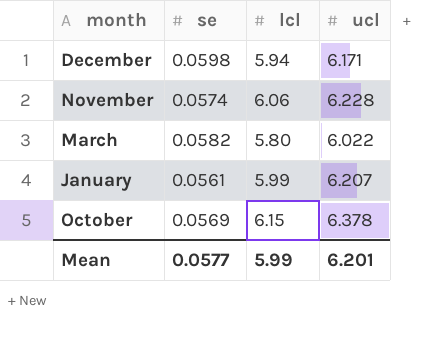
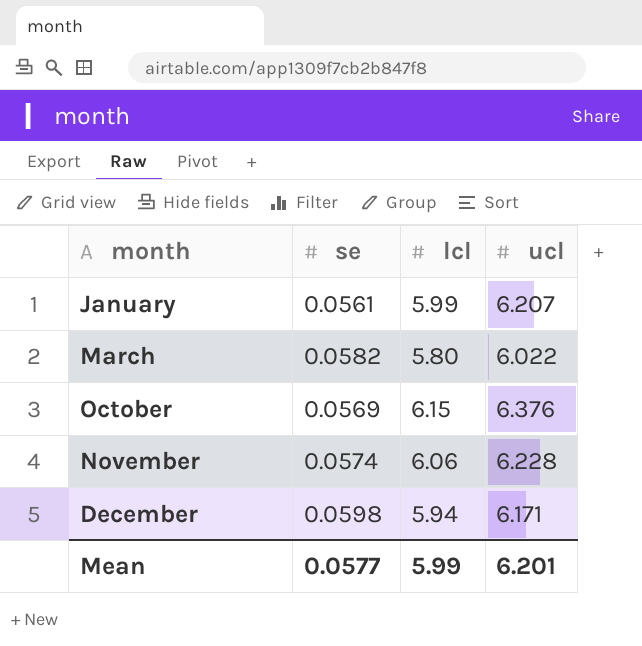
row order: none -> month ascending
October | ucl: 6.378 -> 6.376

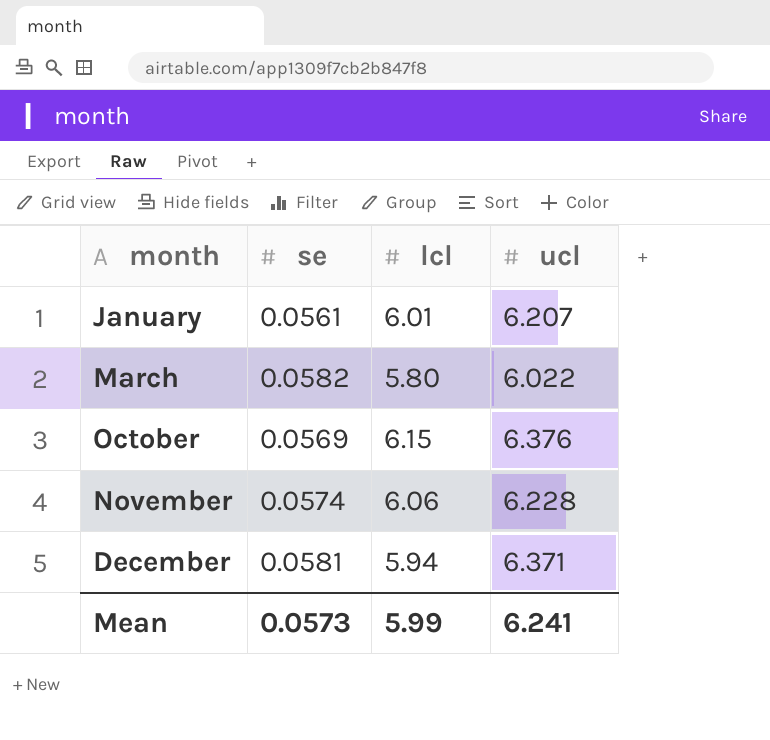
January | lcl: 5.99 -> 6.01
December | se: 0.0598 -> 0.0581
December | ucl: 6.171 -> 6.371
Mean | se: 0.0577 -> 0.0573
Mean | ucl: 6.201 -> 6.241

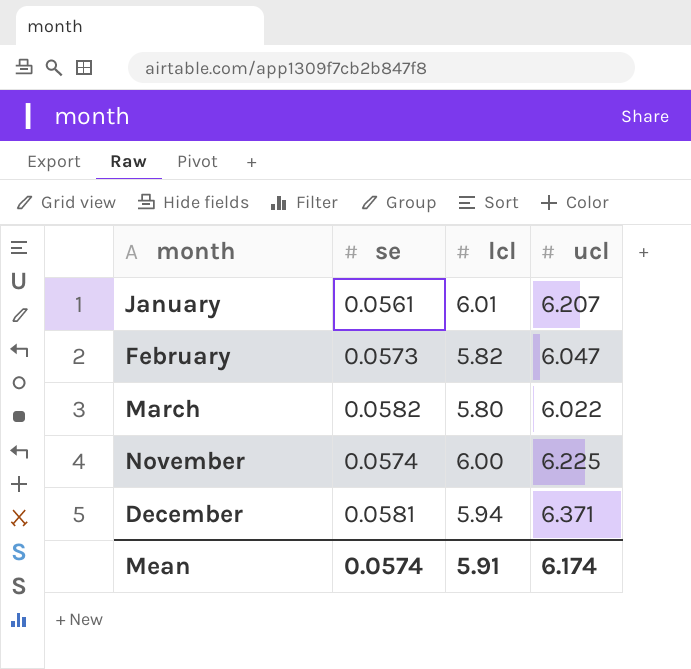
row October: 0.0569 | 6.15 | 6.376 -> none
row February: none -> 0.0573 | 5.82 | 6.047
November | lcl: 6.06 -> 6.00
November | ucl: 6.228 -> 6.225
Mean | se: 0.0573 -> 0.0574
Mean | lcl: 5.99 -> 5.91
Mean | ucl: 6.241 -> 6.174

